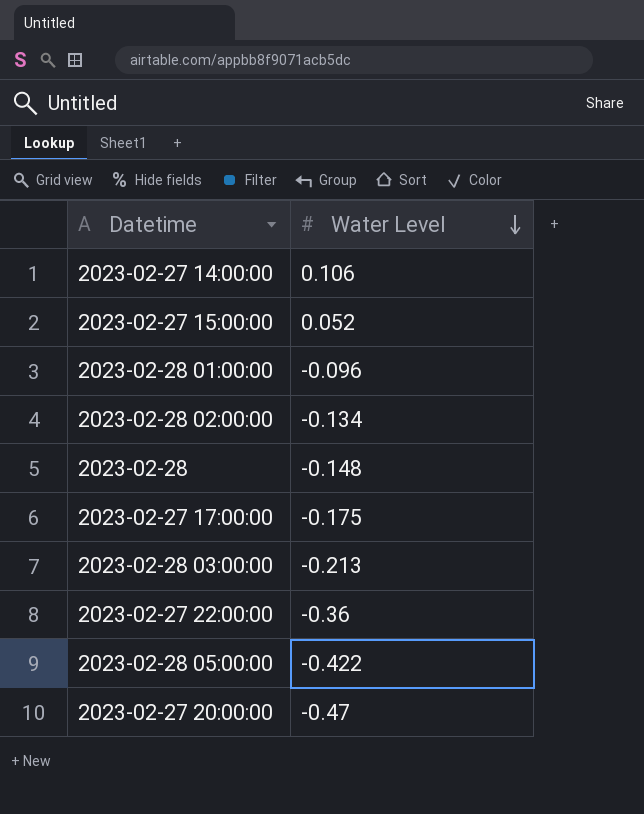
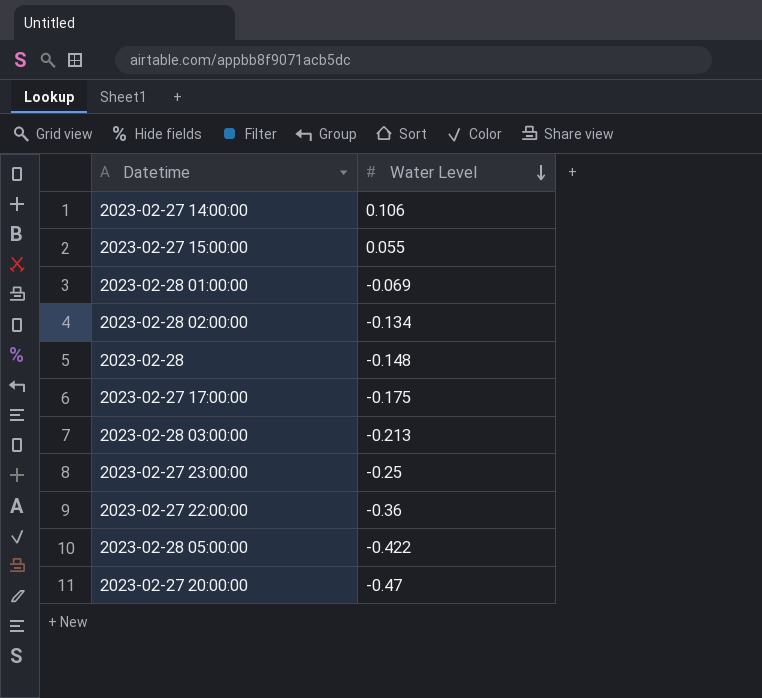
2023-02-27 15:00:00 | Water Level: 0.052 -> 0.055
2023-02-28 01:00:00 | Water Level: -0.096 -> -0.069
row 2023-02-27 23:00:00: none -> -0.25

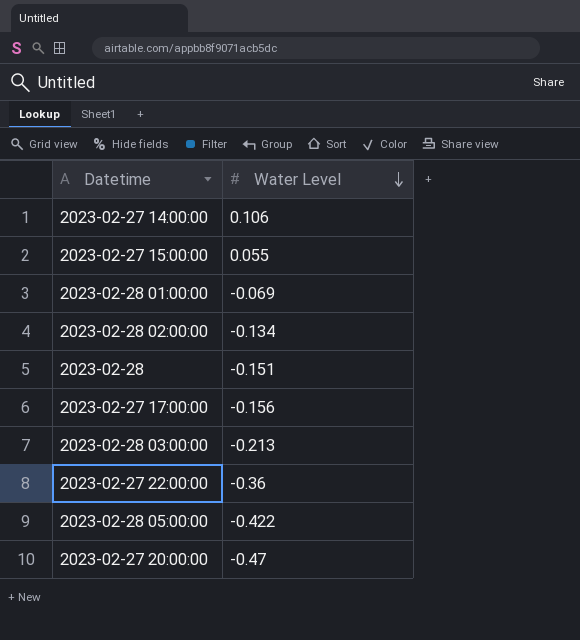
row 2023-02-27 23:00:00: -0.25 -> none
2023-02-28 | Water Level: -0.148 -> -0.151
2023-02-27 17:00:00 | Water Level: -0.175 -> -0.156

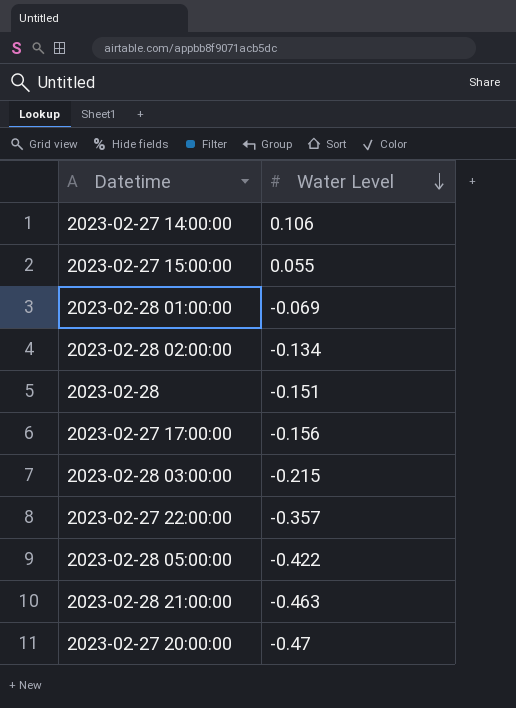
2023-02-28 03:00:00 | Water Level: -0.213 -> -0.215
2023-02-27 22:00:00 | Water Level: -0.36 -> -0.357
row 2023-02-28 21:00:00: none -> -0.463

